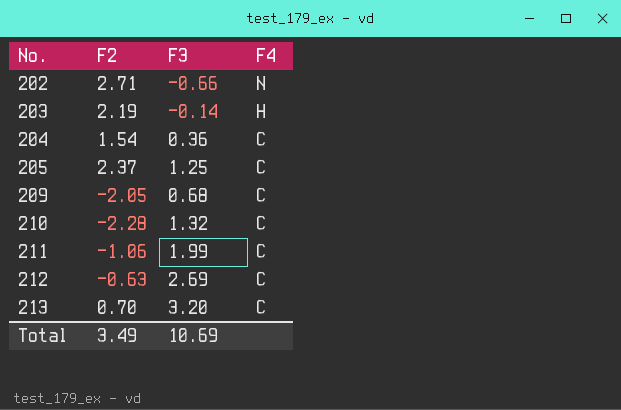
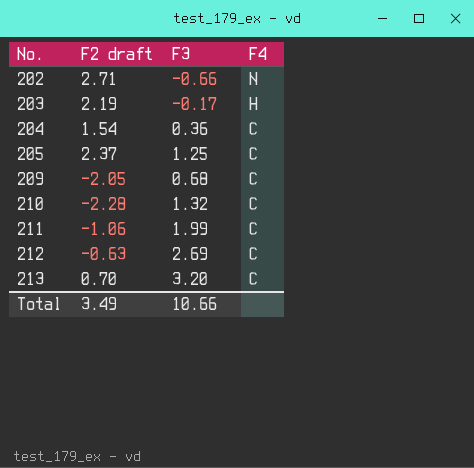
column name: F2 -> F2 draft
203 | F3: -0.14 -> -0.17
Total | F3: 10.69 -> 10.66

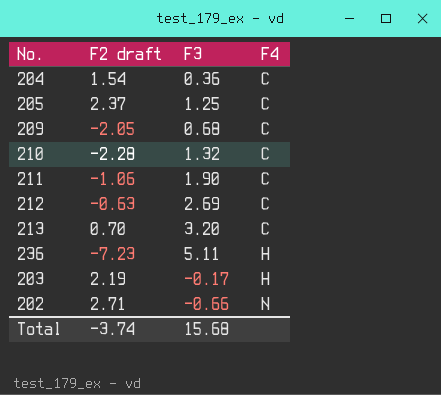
row order: No. ascending -> F4 ascending
211 | F3: 1.99 -> 1.90
row 236: none -> -7.23 | 5.11 | H
Total | F2 draft: 3.49 -> -3.74
Total | F3: 10.66 -> 15.68

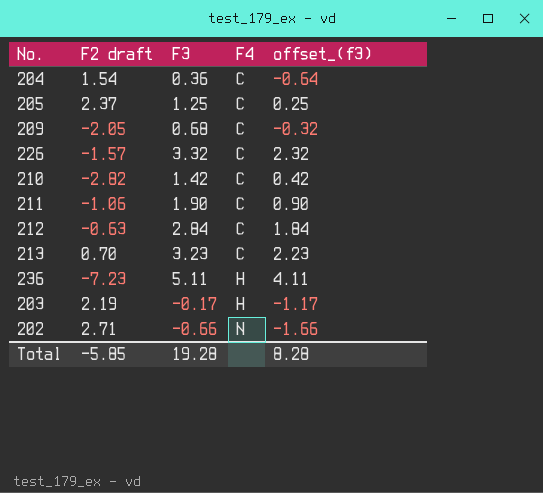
column offset_(f3) | formula: none -> [F3] - 1
row 226: none -> -1.57 | 3.32 | C | 2.32
210 | F2 draft: -2.28 -> -2.82
210 | F3: 1.32 -> 1.42
212 | F3: 2.69 -> 2.84
213 | F3: 3.20 -> 3.23
Total | F2 draft: -3.74 -> -5.85
Total | F3: 15.68 -> 19.28

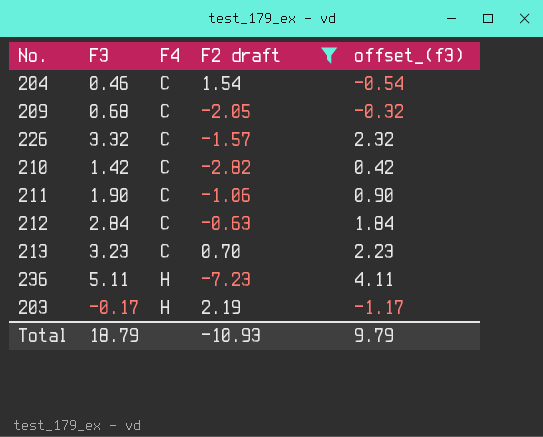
filter: none -> F2 draft <= 2.19
column F2 draft | position: 2 -> 4
204 | F3: 0.36 -> 0.46
204 | offset_(f3): -0.64 -> -0.54
Total | F3: 19.28 -> 18.79
Total | F2 draft: -5.85 -> -10.93
Total | offset_(f3): 8.28 -> 9.79

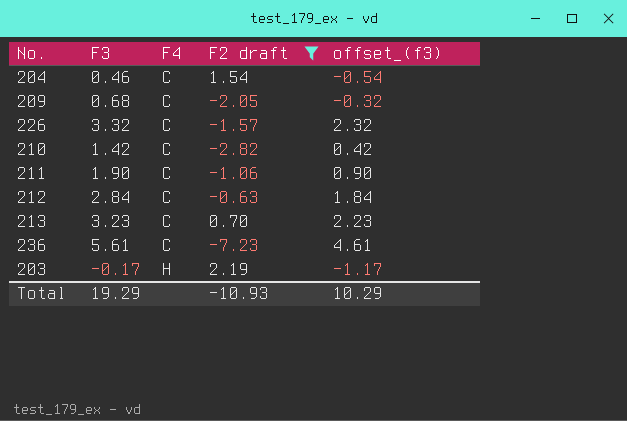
236 | F3: 5.11 -> 5.61
236 | F4: H -> C
236 | offset_(f3): 4.11 -> 4.61
Total | F3: 18.79 -> 19.29
Total | offset_(f3): 9.79 -> 10.29

